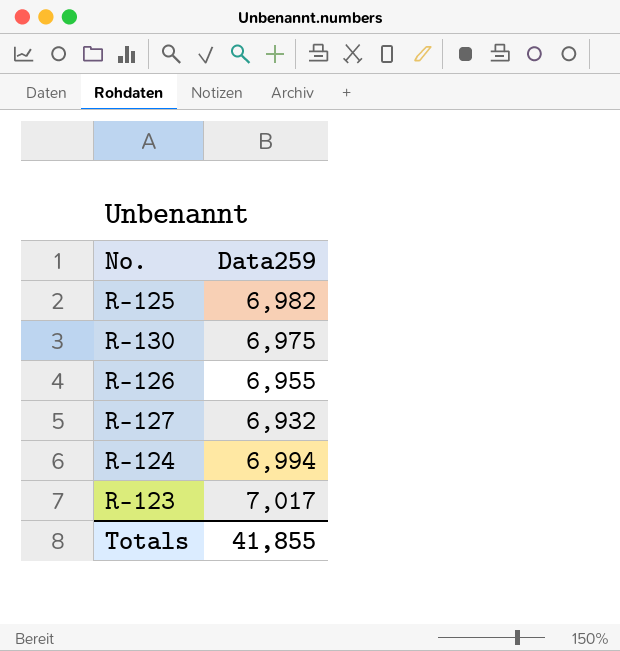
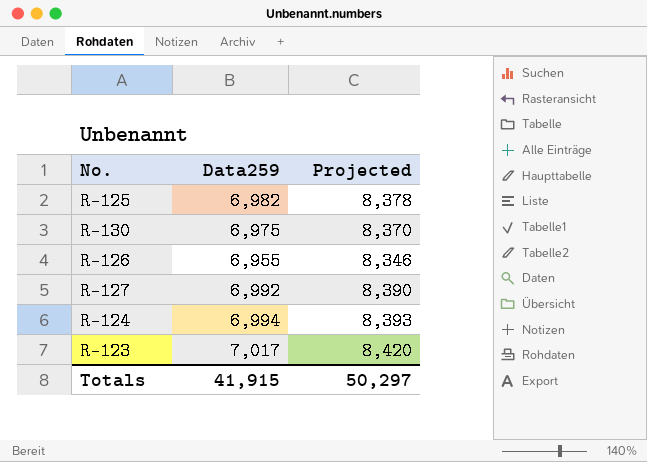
column Projected | formula: none -> [Data259] * 1.2
R-127 | Data259: 6,932 -> 6,992
Totals | Data259: 41,855 -> 41,915

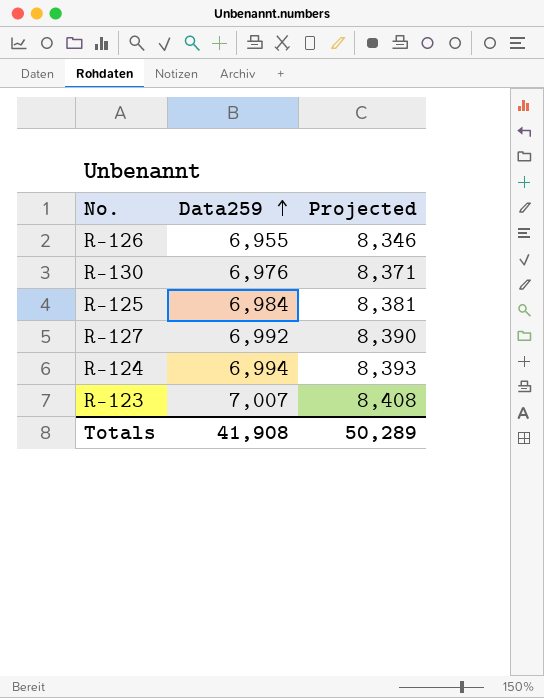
row order: none -> Data259 ascending
R-130 | Data259: 6,975 -> 6,976
R-130 | Projected: 8,370 -> 8,371
R-125 | Data259: 6,982 -> 6,984
R-125 | Projected: 8,378 -> 8,381
R-123 | Data259: 7,017 -> 7,007
R-123 | Projected: 8,420 -> 8,408
Totals | Data259: 41,915 -> 41,908
Totals | Projected: 50,297 -> 50,289

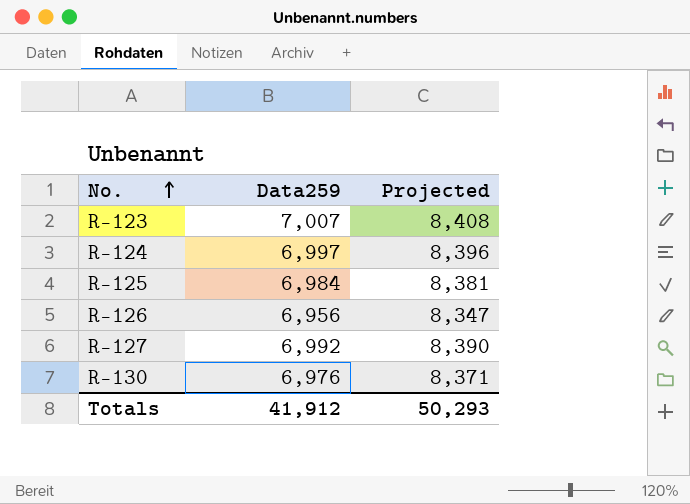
row order: Data259 ascending -> No. ascending
R-124 | Data259: 6,994 -> 6,997
R-124 | Projected: 8,393 -> 8,396
R-126 | Data259: 6,955 -> 6,956
R-126 | Projected: 8,346 -> 8,347
Totals | Data259: 41,908 -> 41,912
Totals | Projected: 50,289 -> 50,293

